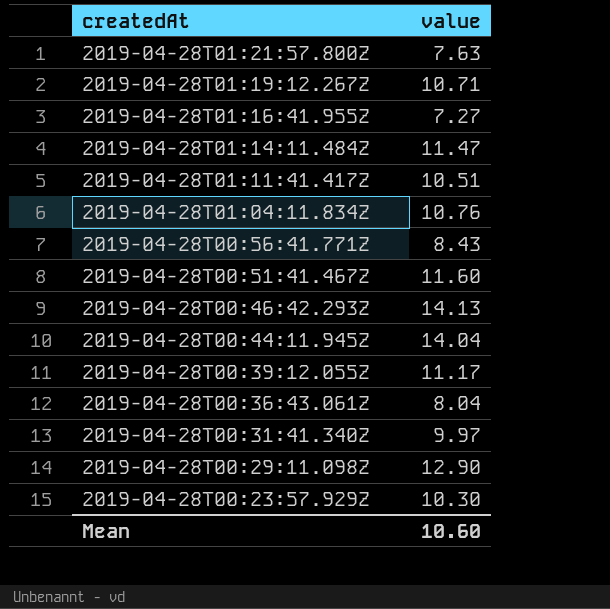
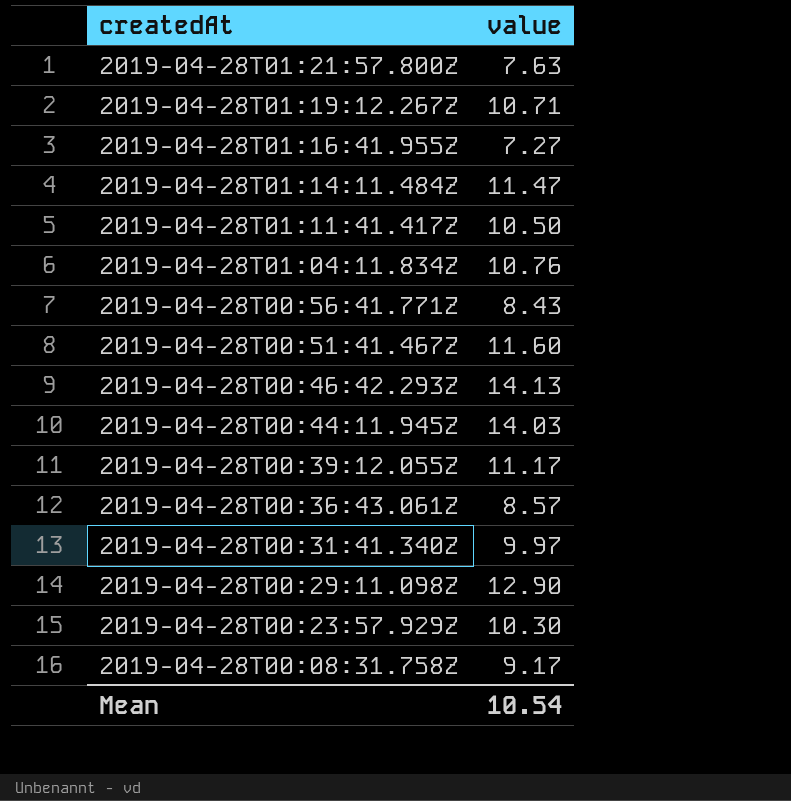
2019-04-28T01:11:41.417Z | value: 10.51 -> 10.50
2019-04-28T00:44:11.945Z | value: 14.04 -> 14.03
2019-04-28T00:36:43.061Z | value: 8.04 -> 8.57
row 2019-04-28T00:08:31.758Z: none -> 9.17
Mean | value: 10.60 -> 10.54

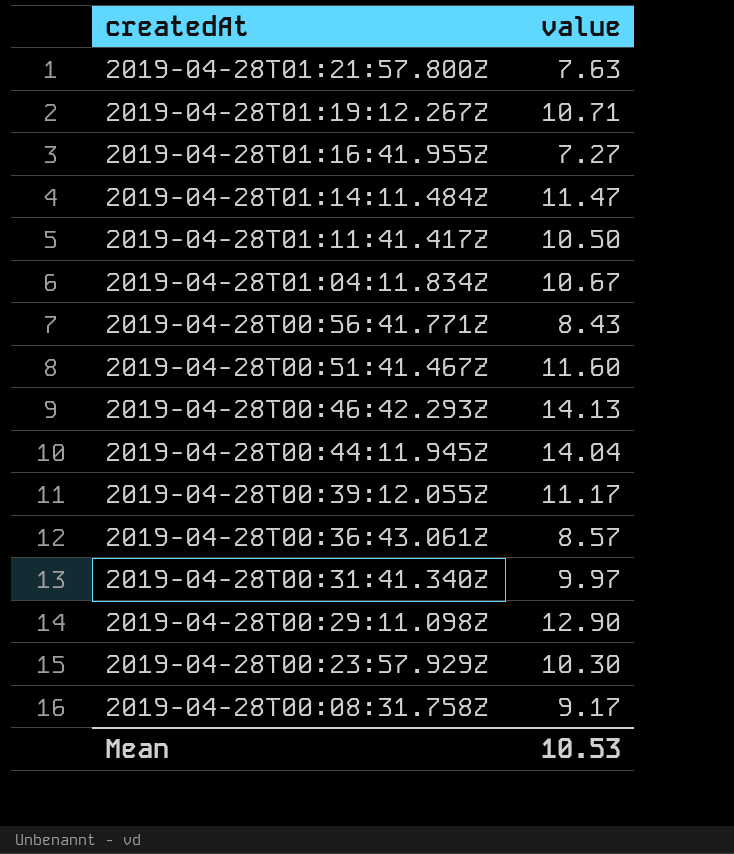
2019-04-28T01:04:11.834Z | value: 10.76 -> 10.67
2019-04-28T00:44:11.945Z | value: 14.03 -> 14.04
Mean | value: 10.54 -> 10.53

